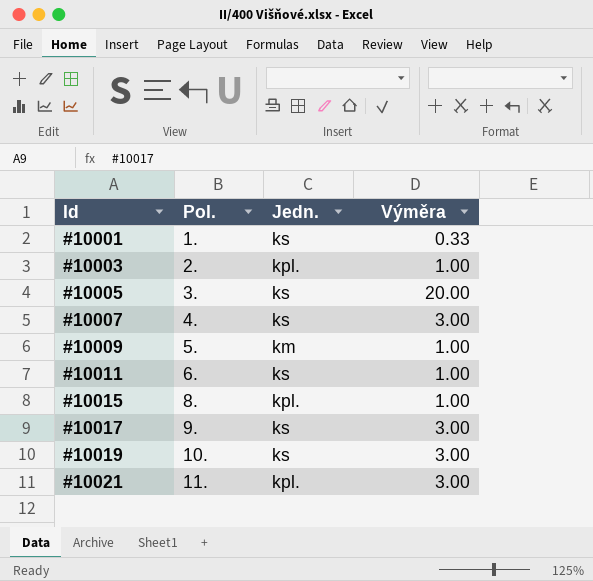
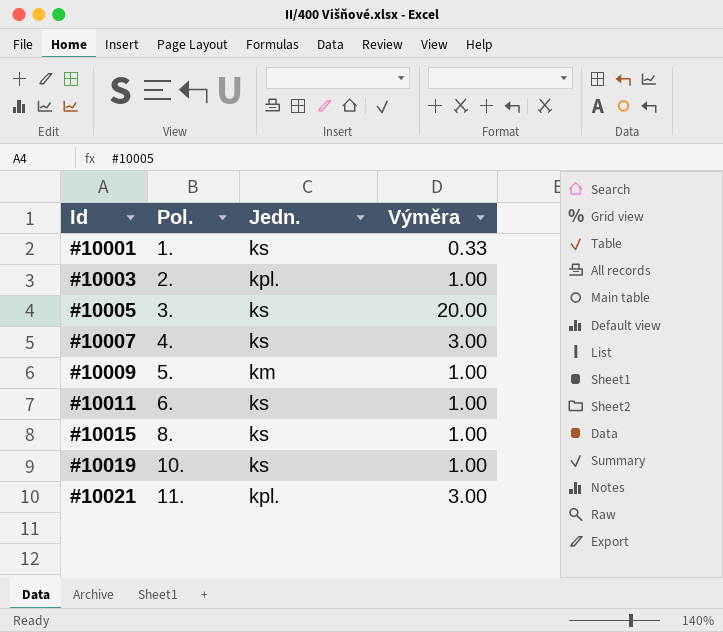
row #10017: 9. | ks | 3.00 -> none
#10015 | Jedn.: kpl. -> ks
#10019 | Výměra: 3.00 -> 1.00

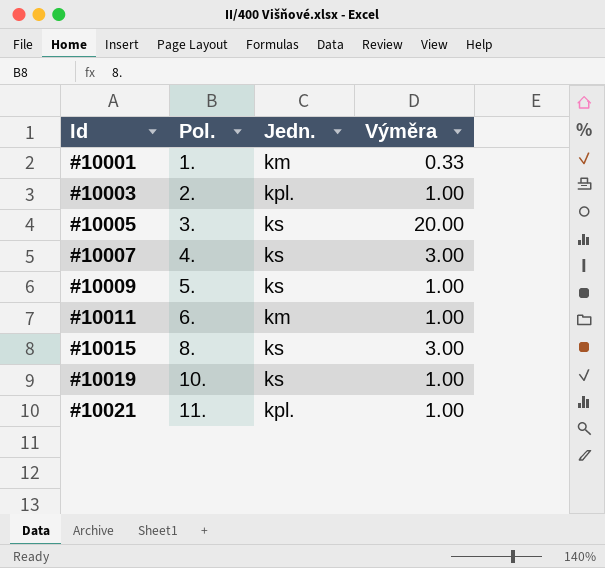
#10001 | Jedn.: ks -> km
#10009 | Jedn.: km -> ks
#10011 | Jedn.: ks -> km
#10015 | Výměra: 1.00 -> 3.00
#10021 | Výměra: 3.00 -> 1.00

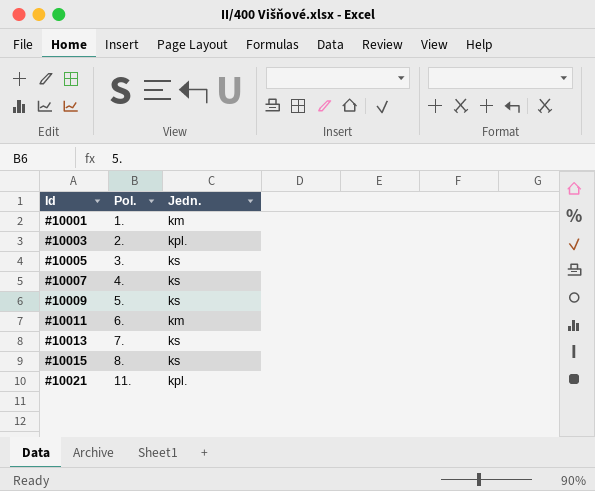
column Výměra | position: 4 -> none
row #10019: 10. | ks | 1.00 -> none
row #10013: none -> 7. | ks

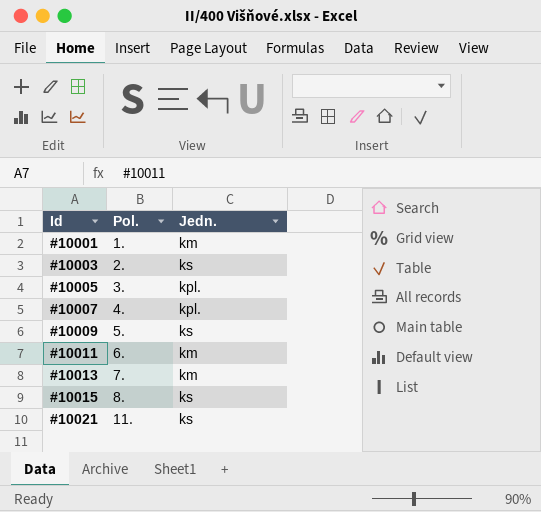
#10003 | Jedn.: kpl. -> ks
#10005 | Jedn.: ks -> kpl.
#10007 | Jedn.: ks -> kpl.
#10013 | Jedn.: ks -> km
#10021 | Jedn.: kpl. -> ks

